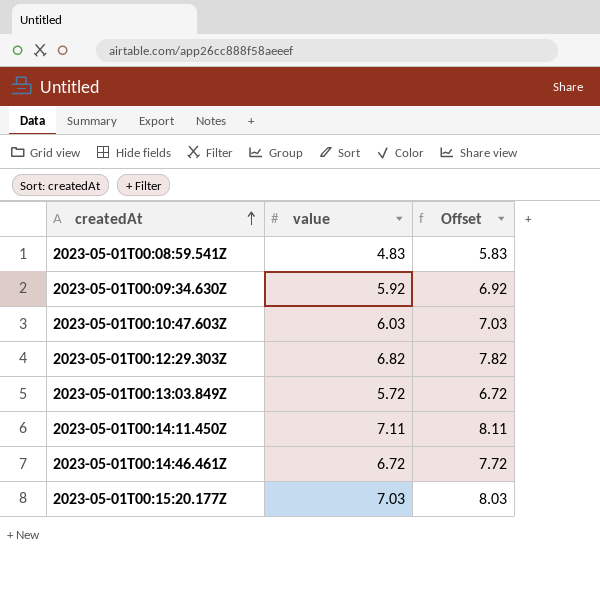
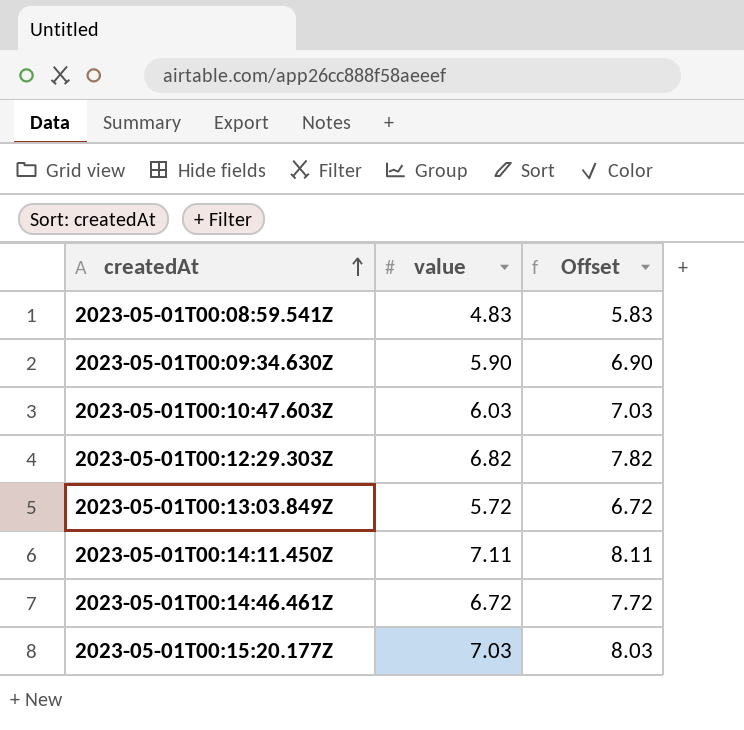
2023-05-01T00:09:34.630Z | value: 5.92 -> 5.90
2023-05-01T00:09:34.630Z | Offset: 6.92 -> 6.90

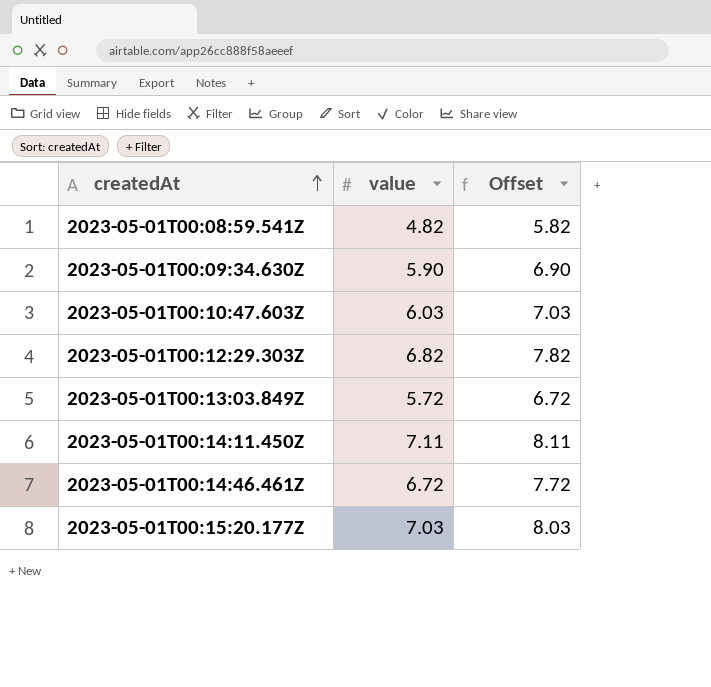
2023-05-01T00:08:59.541Z | value: 4.83 -> 4.82
2023-05-01T00:08:59.541Z | Offset: 5.83 -> 5.82

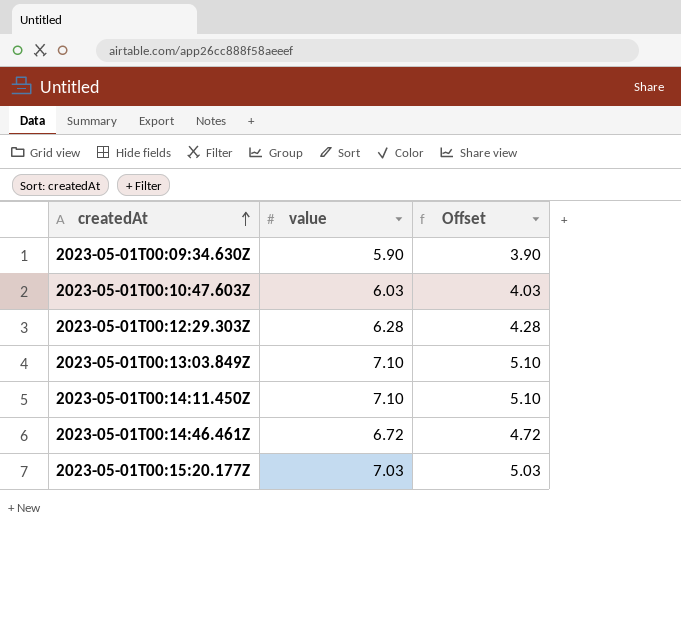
column Offset | formula: [value] + 1 -> [value] - 2
row 2023-05-01T00:08:59.541Z: 4.82 | 5.82 -> none
2023-05-01T00:12:29.303Z | value: 6.82 -> 6.28
2023-05-01T00:13:03.849Z | value: 5.72 -> 7.10
2023-05-01T00:14:11.450Z | value: 7.11 -> 7.10

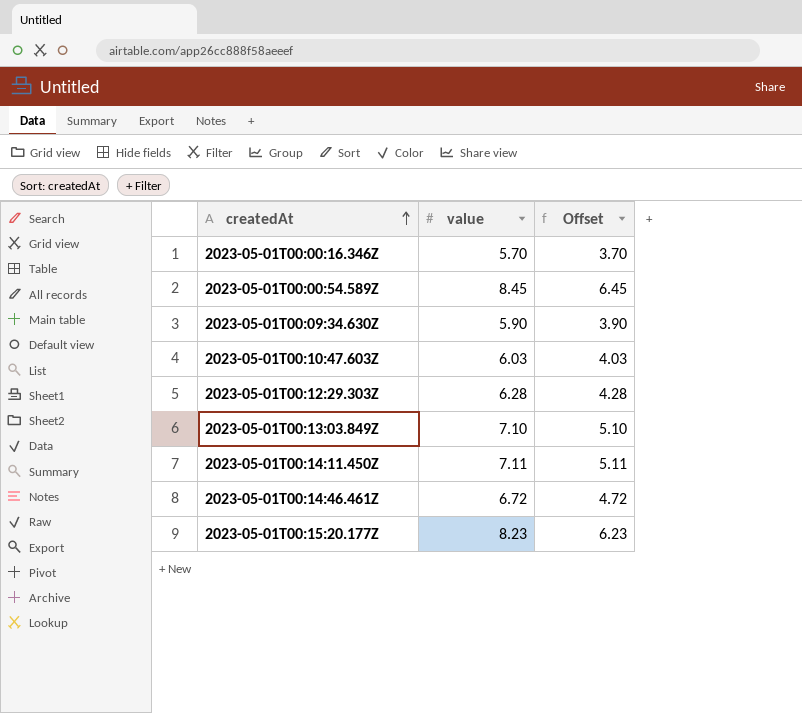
row 2023-05-01T00:00:16.346Z: none -> 5.70 | 3.70
row 2023-05-01T00:00:54.589Z: none -> 8.45 | 6.45
2023-05-01T00:14:11.450Z | value: 7.10 -> 7.11
2023-05-01T00:14:11.450Z | Offset: 5.10 -> 5.11
2023-05-01T00:15:20.177Z | value: 7.03 -> 8.23
2023-05-01T00:15:20.177Z | Offset: 5.03 -> 6.23

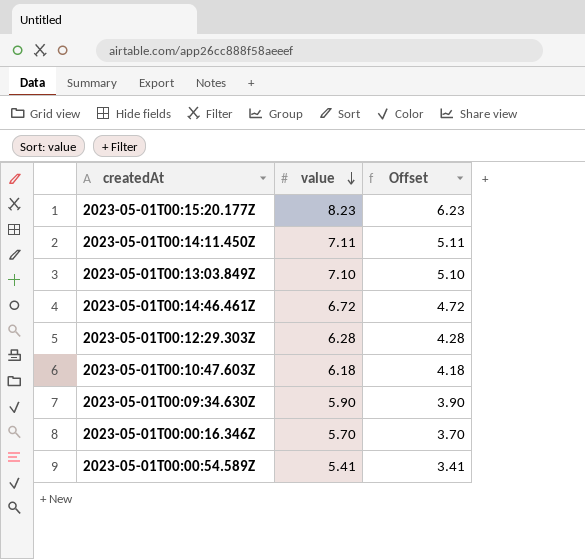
row order: createdAt ascending -> value descending
2023-05-01T00:10:47.603Z | value: 6.03 -> 6.18
2023-05-01T00:10:47.603Z | Offset: 4.03 -> 4.18
2023-05-01T00:00:54.589Z | value: 8.45 -> 5.41
2023-05-01T00:00:54.589Z | Offset: 6.45 -> 3.41

